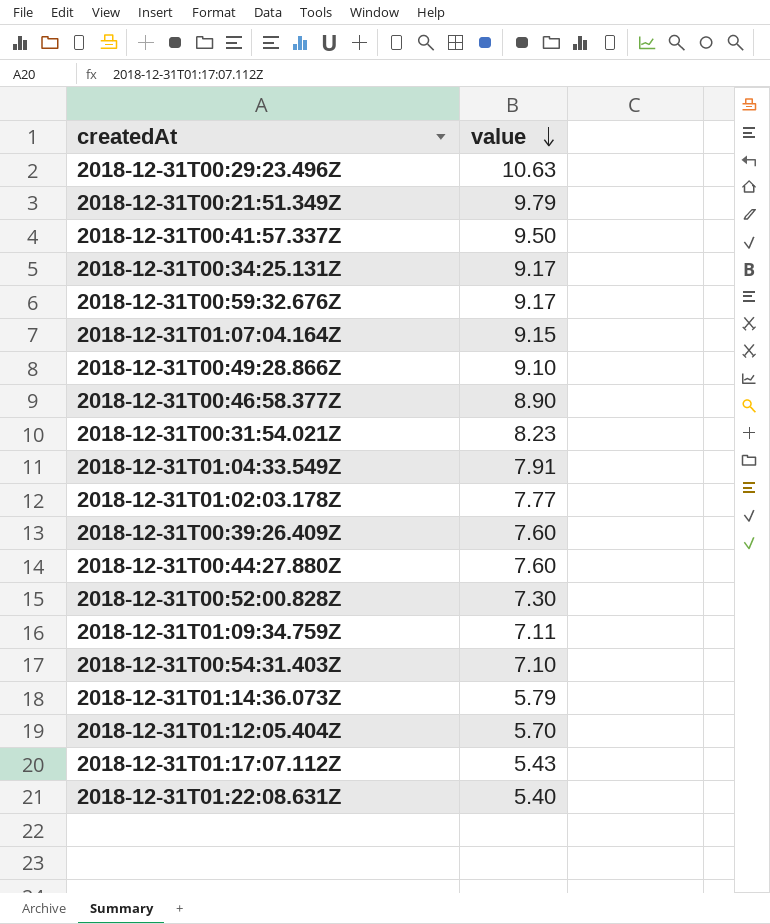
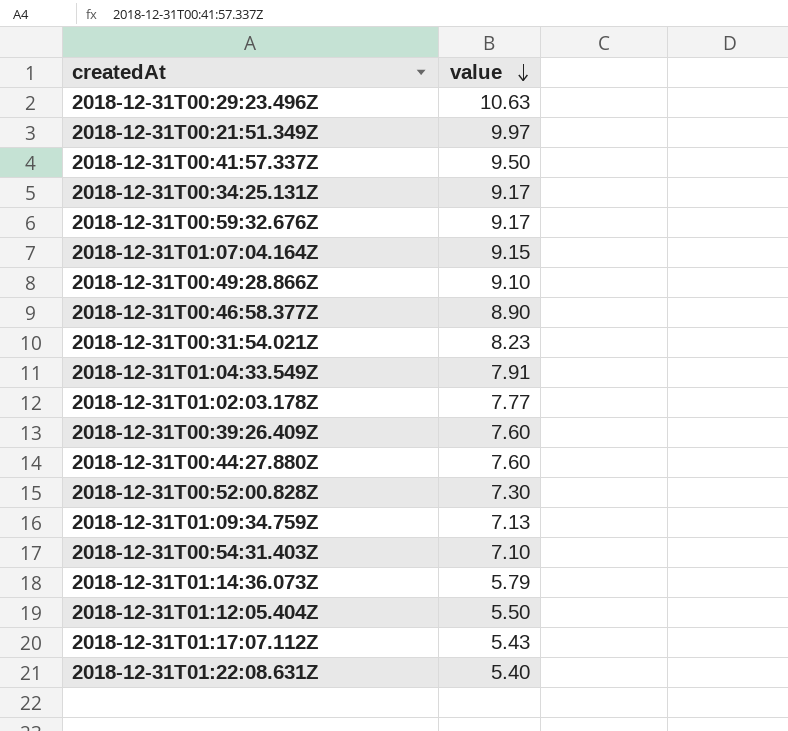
2018-12-31T00:21:51.349Z | value: 9.79 -> 9.97
2018-12-31T01:09:34.759Z | value: 7.11 -> 7.13
2018-12-31T01:12:05.404Z | value: 5.70 -> 5.50

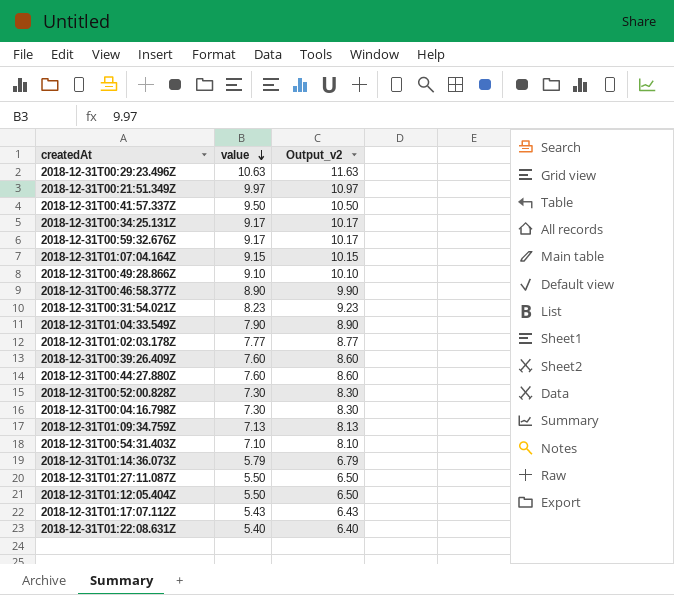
column Output_v2 | formula: none -> [value] + 1
2018-12-31T01:04:33.549Z | value: 7.91 -> 7.90
row 2018-12-31T00:04:16.798Z: none -> 7.30 | 8.30
row 2018-12-31T01:27:11.087Z: none -> 5.50 | 6.50

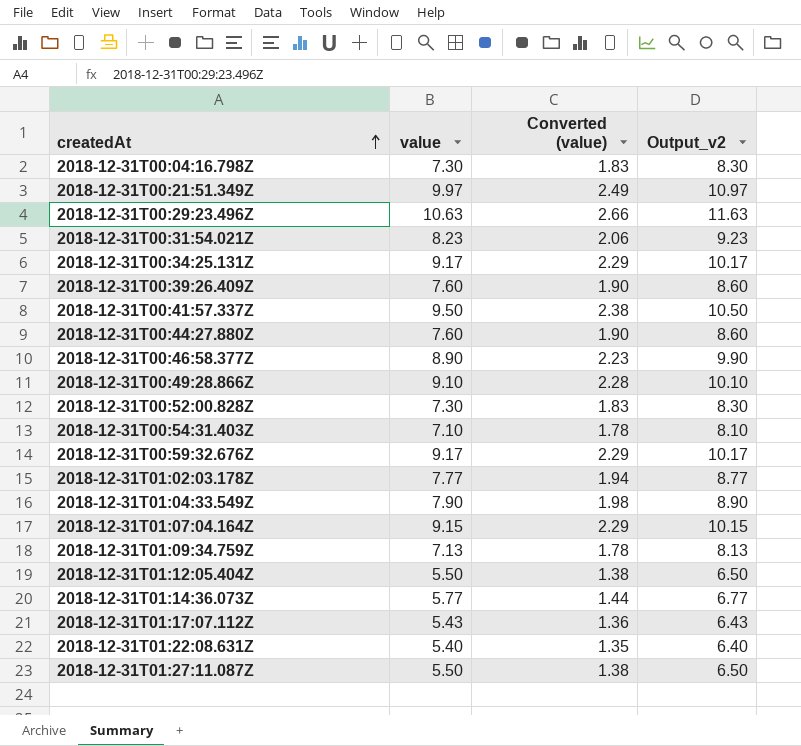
row order: value descending -> createdAt ascending
column Converted (value) | formula: none -> [value] * 0.25
2018-12-31T01:14:36.073Z | value: 5.79 -> 5.77
2018-12-31T01:14:36.073Z | Output_v2: 6.79 -> 6.77

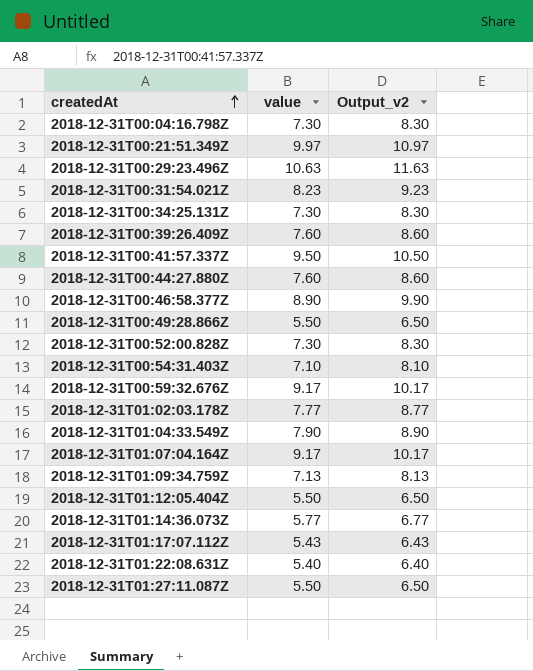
column Converted (value) | formula: [value] * 0.25 -> none
2018-12-31T00:34:25.131Z | value: 9.17 -> 7.30
2018-12-31T00:34:25.131Z | Output_v2: 10.17 -> 8.30
2018-12-31T00:49:28.866Z | value: 9.10 -> 5.50
2018-12-31T00:49:28.866Z | Output_v2: 10.10 -> 6.50
2018-12-31T01:07:04.164Z | value: 9.15 -> 9.17
2018-12-31T01:07:04.164Z | Output_v2: 10.15 -> 10.17

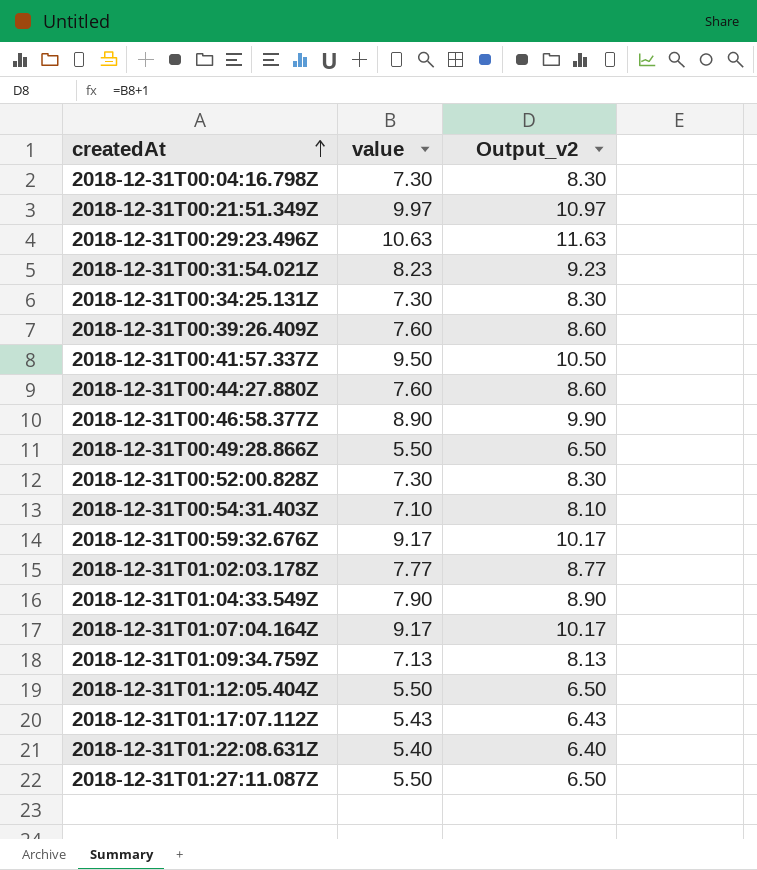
row 2018-12-31T01:14:36.073Z: 5.77 | 6.77 -> none

